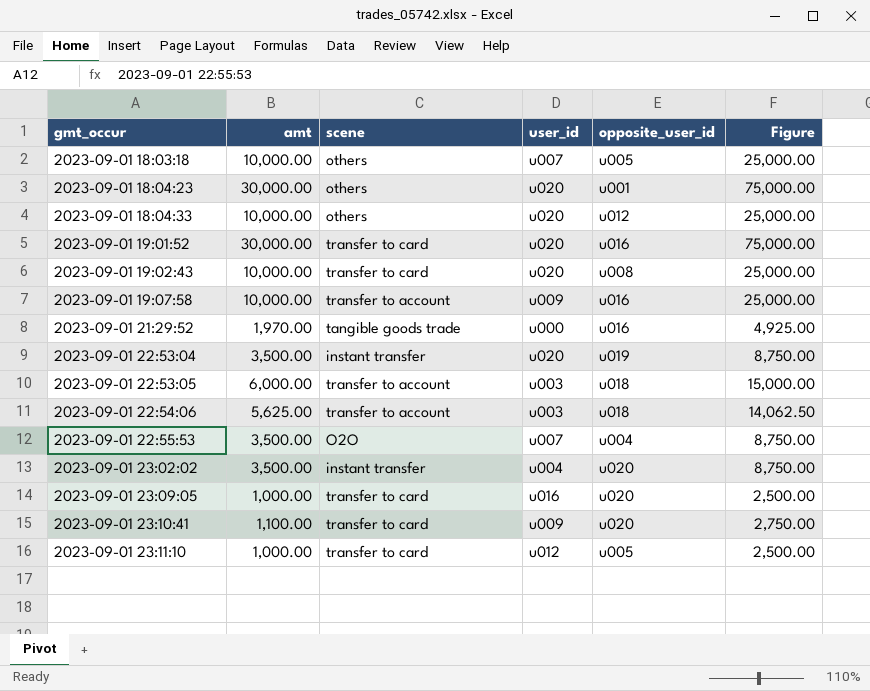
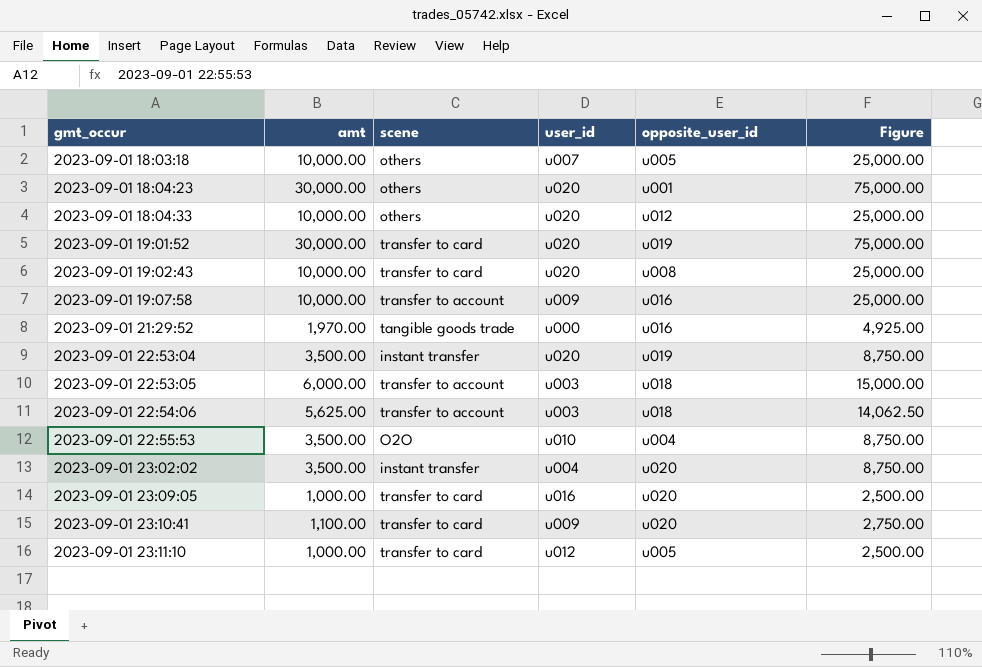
2023-09-01 19:01:52 | opposite_user_id: u016 -> u019
2023-09-01 22:55:53 | user_id: u007 -> u010

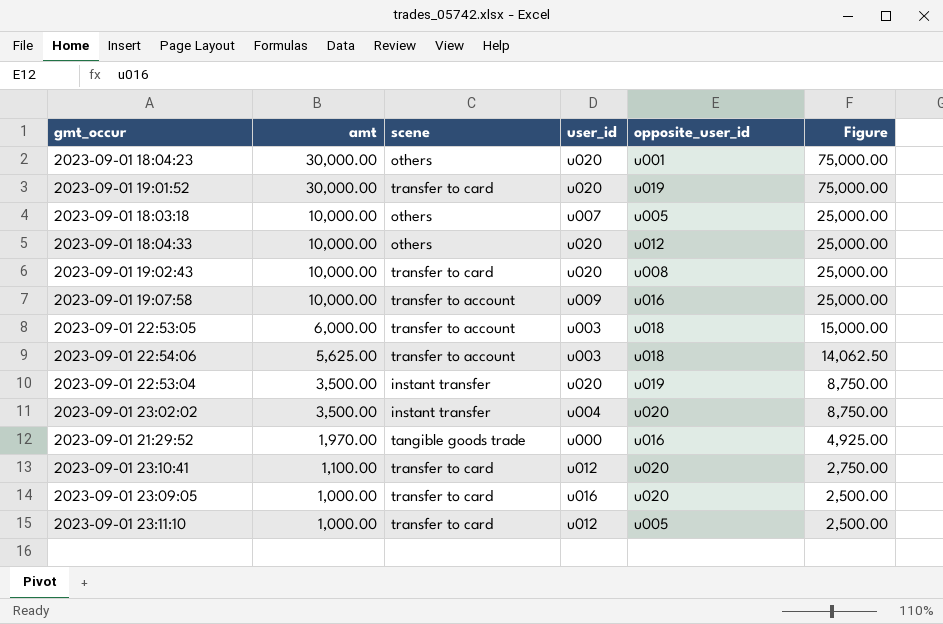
row order: gmt_occur ascending -> amt descending
row 2023-09-01 22:55:53: 3,500.00 | O2O | u010 | u004 | 8,750.00 -> none
2023-09-01 23:10:41 | user_id: u009 -> u012

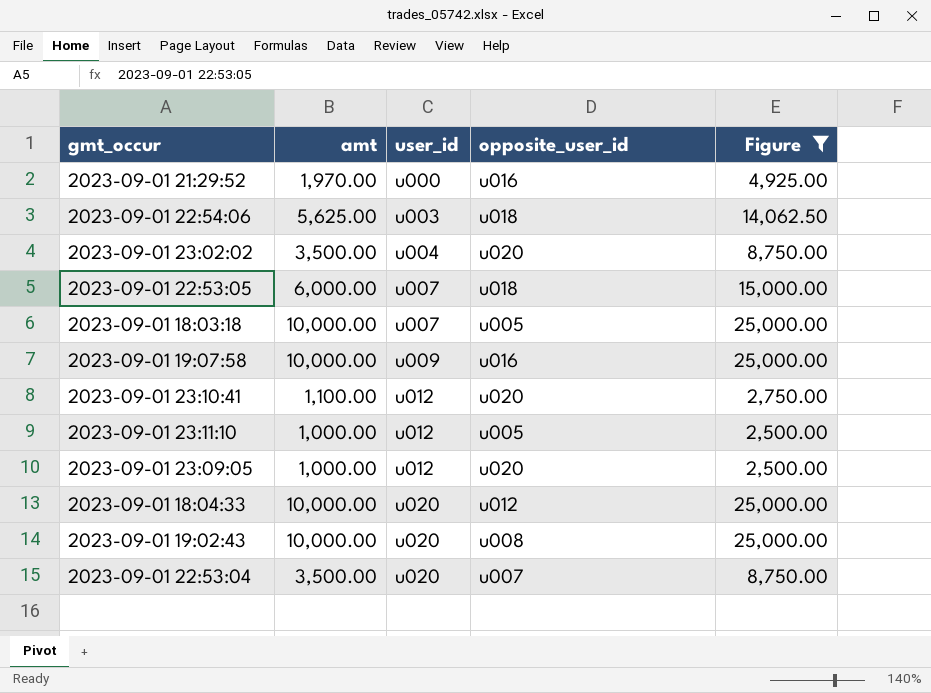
filter: none -> Figure != 75,000.00
row order: amt descending -> user_id ascending
column scene | position: 3 -> none
2023-09-01 22:53:05 | user_id: u003 -> u007
2023-09-01 23:09:05 | user_id: u016 -> u012
2023-09-01 22:53:04 | opposite_user_id: u019 -> u007

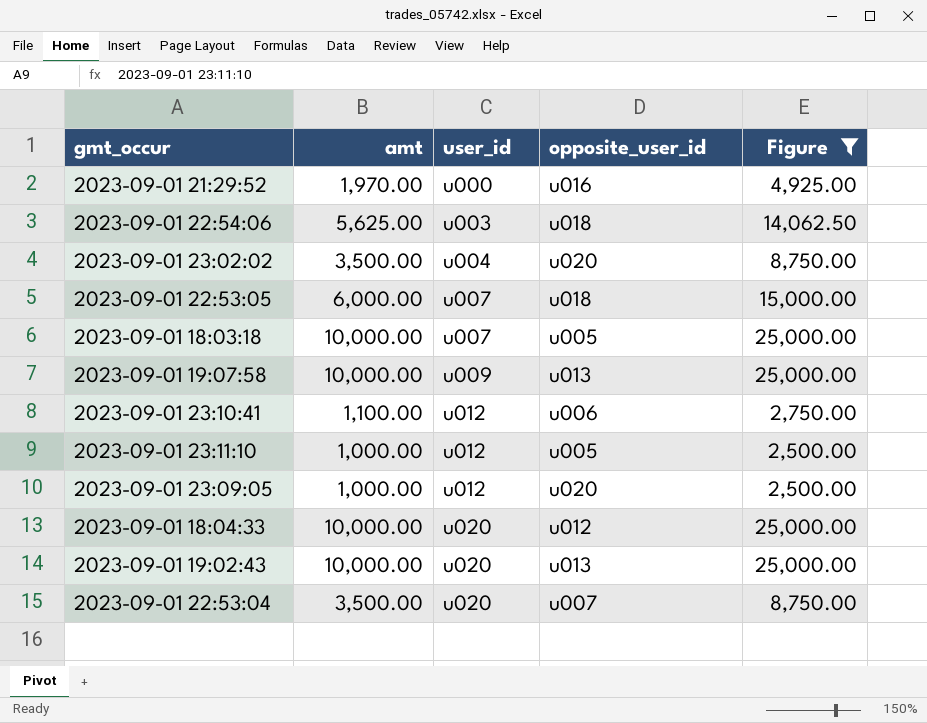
2023-09-01 19:07:58 | opposite_user_id: u016 -> u013
2023-09-01 23:10:41 | opposite_user_id: u020 -> u006
2023-09-01 19:02:43 | opposite_user_id: u008 -> u013

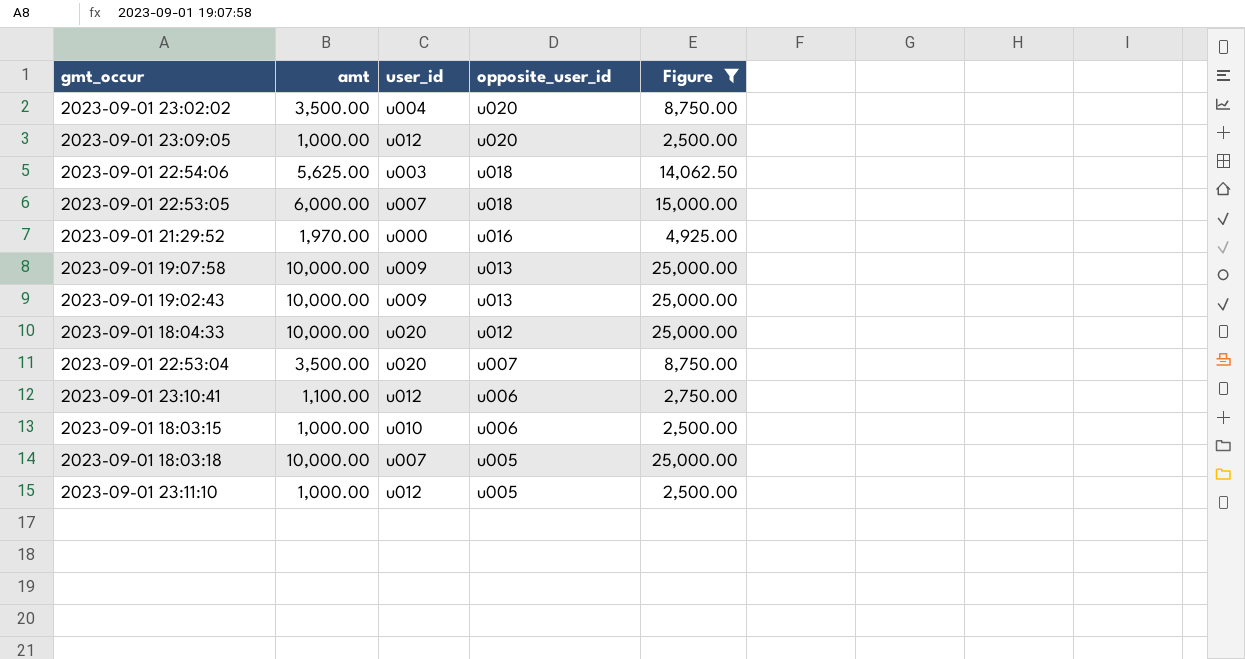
row order: user_id ascending -> opposite_user_id descending
2023-09-01 19:02:43 | user_id: u020 -> u009
row 2023-09-01 18:03:15: none -> 1,000.00 | u010 | u006 | 2,500.00

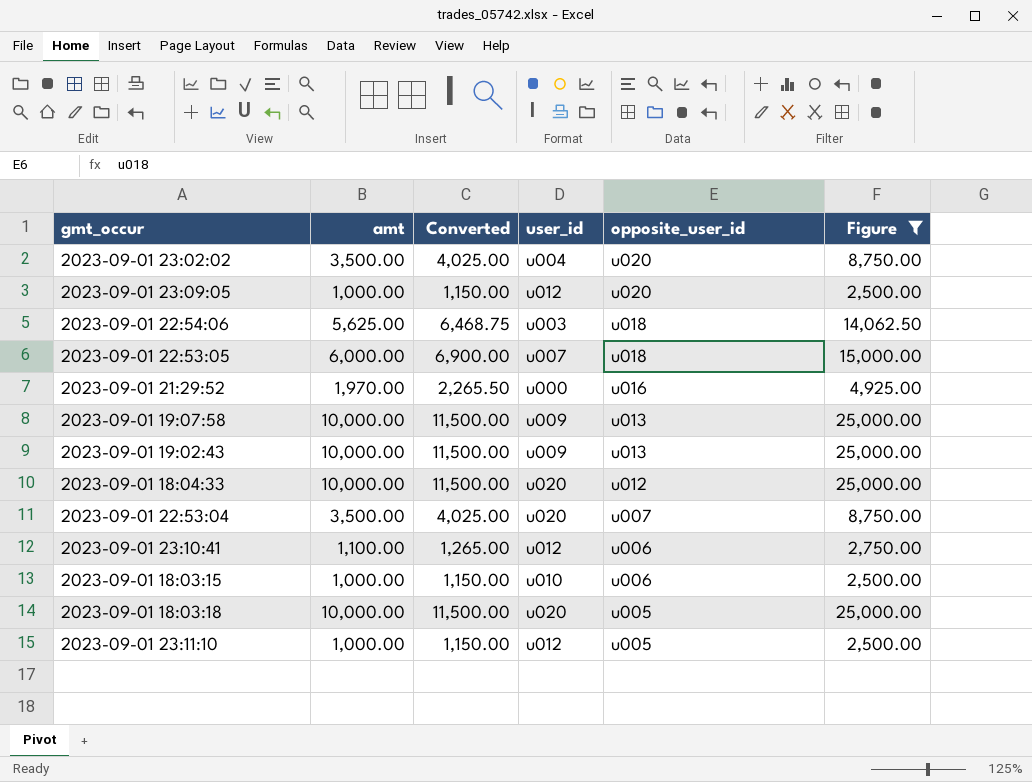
column Converted | formula: none -> [amt] * 1.15
2023-09-01 18:03:18 | user_id: u007 -> u020

